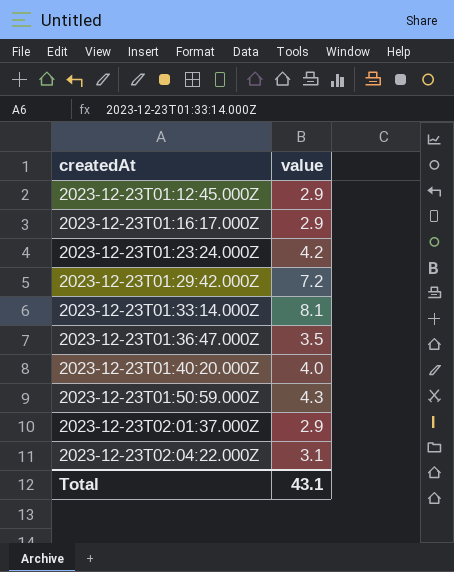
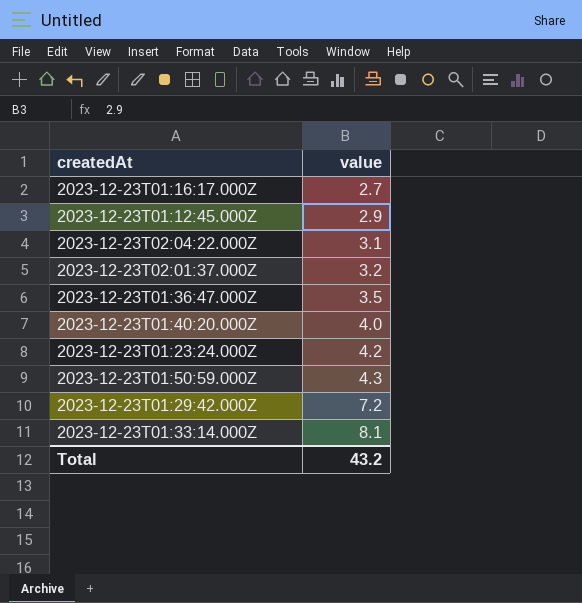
row order: createdAt ascending -> value ascending
2023-12-23T01:16:17.000Z | value: 2.9 -> 2.7
2023-12-23T02:01:37.000Z | value: 2.9 -> 3.2
Total | value: 43.1 -> 43.2

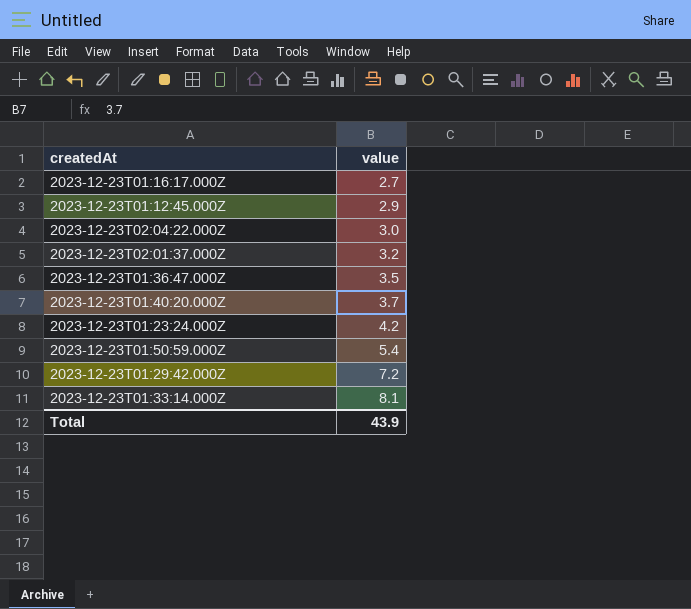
2023-12-23T02:04:22.000Z | value: 3.1 -> 3.0
2023-12-23T01:40:20.000Z | value: 4.0 -> 3.7
2023-12-23T01:50:59.000Z | value: 4.3 -> 5.4
Total | value: 43.2 -> 43.9

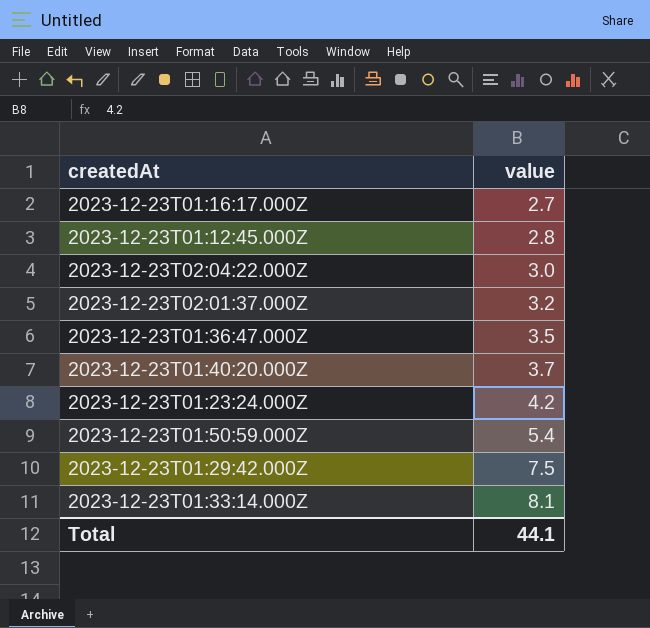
2023-12-23T01:12:45.000Z | value: 2.9 -> 2.8
2023-12-23T01:29:42.000Z | value: 7.2 -> 7.5
Total | value: 43.9 -> 44.1

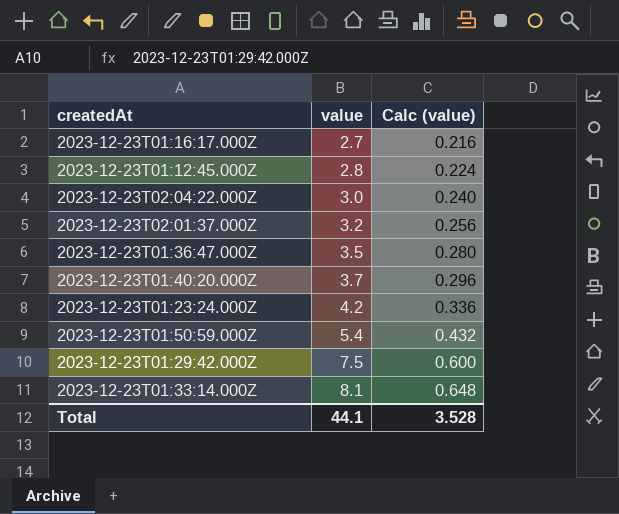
column Calc (value) | formula: none -> [value] * 0.08

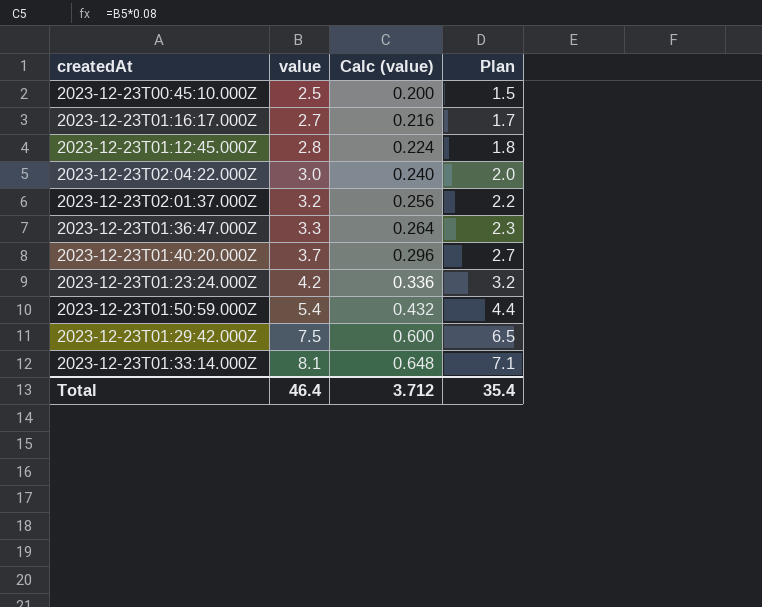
column Plan | formula: none -> [value] - 1
row 2023-12-23T00:45:10.000Z: none -> 2.5 | 0.200 | 1.5
2023-12-23T01:36:47.000Z | value: 3.5 -> 3.3
2023-12-23T01:36:47.000Z | Calc (value): 0.280 -> 0.264
Total | value: 44.1 -> 46.4
Total | Calc (value): 3.528 -> 3.712

